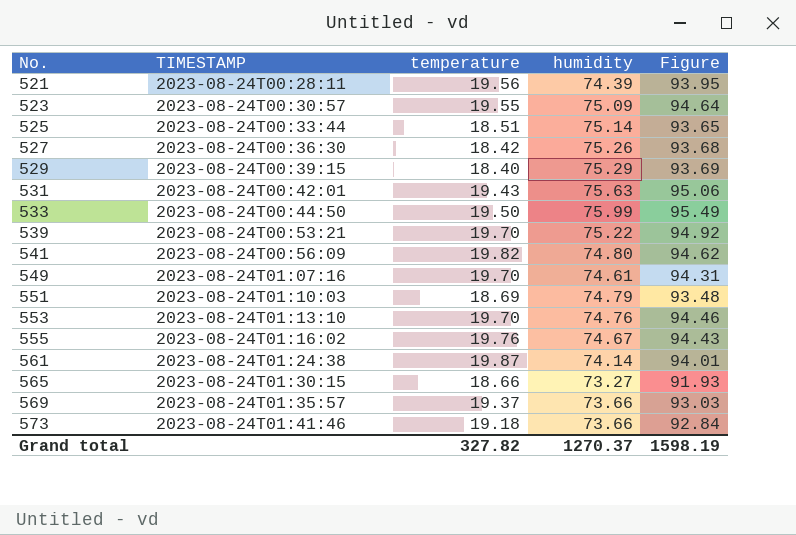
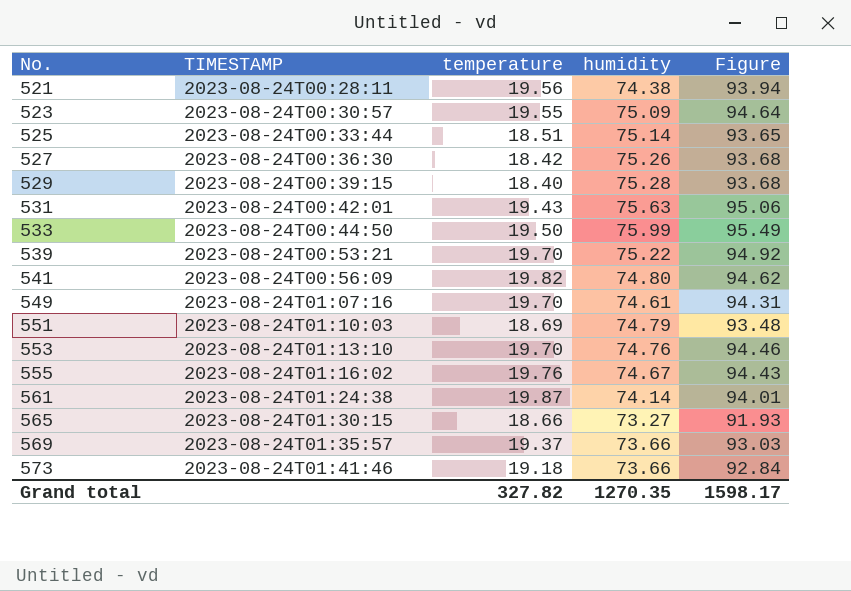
521 | humidity: 74.39 -> 74.38
521 | Figure: 93.95 -> 93.94
529 | humidity: 75.29 -> 75.28
529 | Figure: 93.69 -> 93.68
Grand total | humidity: 1270.37 -> 1270.35
Grand total | Figure: 1598.19 -> 1598.17

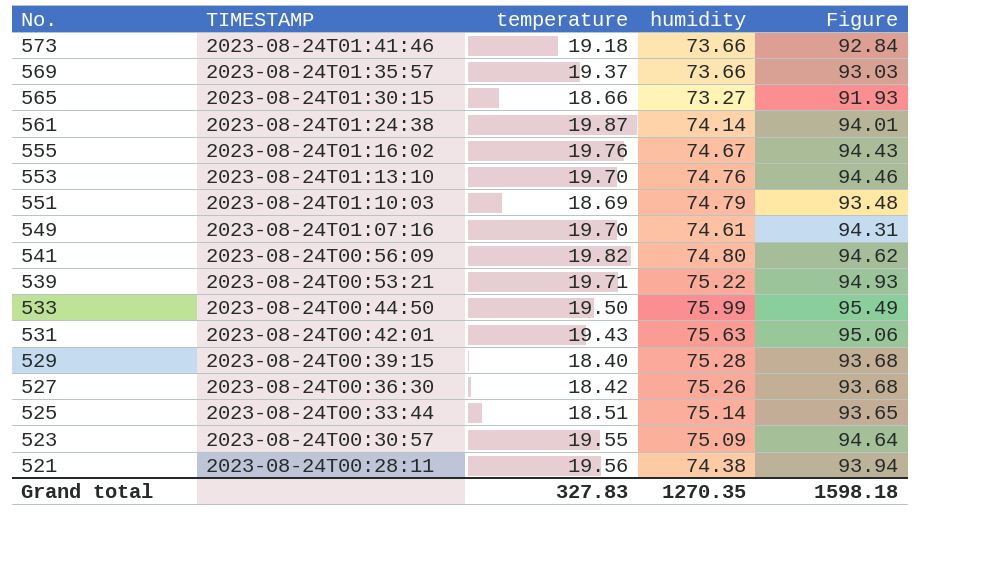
row order: No. ascending -> No. descending
539 | temperature: 19.70 -> 19.71
539 | Figure: 94.92 -> 94.93
Grand total | temperature: 327.82 -> 327.83
Grand total | Figure: 1598.17 -> 1598.18

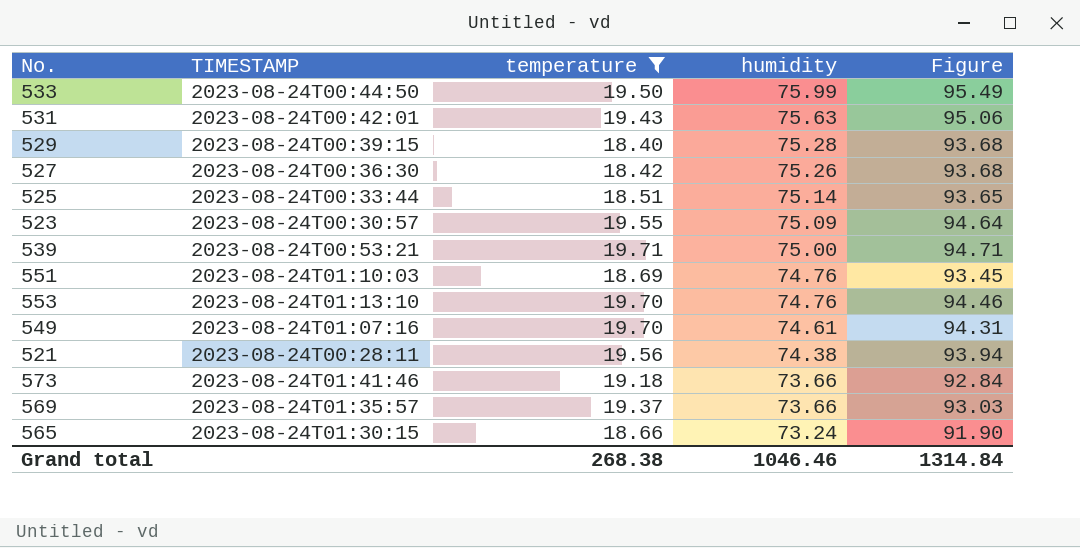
filter: none -> temperature <= 19.71
row order: No. descending -> humidity descending
539 | humidity: 75.22 -> 75.00
539 | Figure: 94.93 -> 94.71
551 | humidity: 74.79 -> 74.76
551 | Figure: 93.48 -> 93.45
565 | humidity: 73.27 -> 73.24
565 | Figure: 91.93 -> 91.90
Grand total | temperature: 327.83 -> 268.38
Grand total | humidity: 1270.35 -> 1046.46
Grand total | Figure: 1598.18 -> 1314.84

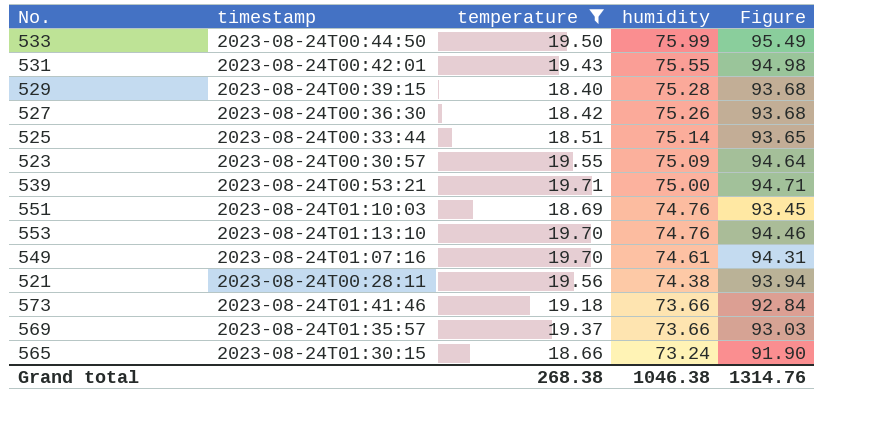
column name: TIMESTAMP -> timestamp
531 | humidity: 75.63 -> 75.55
531 | Figure: 95.06 -> 94.98
Grand total | humidity: 1046.46 -> 1046.38
Grand total | Figure: 1314.84 -> 1314.76

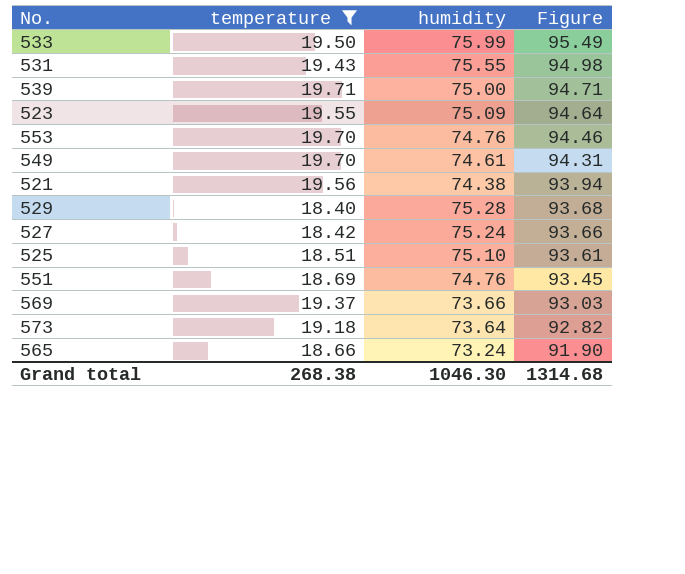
row order: humidity descending -> Figure descending
column timestamp | position: 2 -> none
527 | humidity: 75.26 -> 75.24
527 | Figure: 93.68 -> 93.66
525 | humidity: 75.14 -> 75.10
525 | Figure: 93.65 -> 93.61
573 | humidity: 73.66 -> 73.64
573 | Figure: 92.84 -> 92.82
Grand total | humidity: 1046.38 -> 1046.30
Grand total | Figure: 1314.76 -> 1314.68

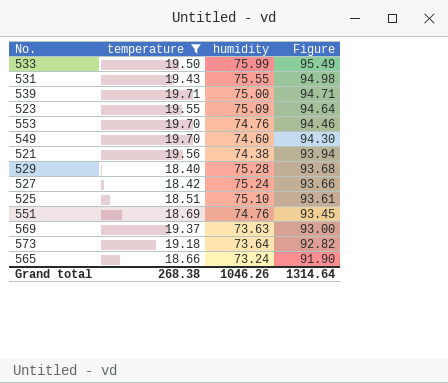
549 | humidity: 74.61 -> 74.60
549 | Figure: 94.31 -> 94.30
569 | humidity: 73.66 -> 73.63
569 | Figure: 93.03 -> 93.00
Grand total | humidity: 1046.30 -> 1046.26
Grand total | Figure: 1314.68 -> 1314.64

